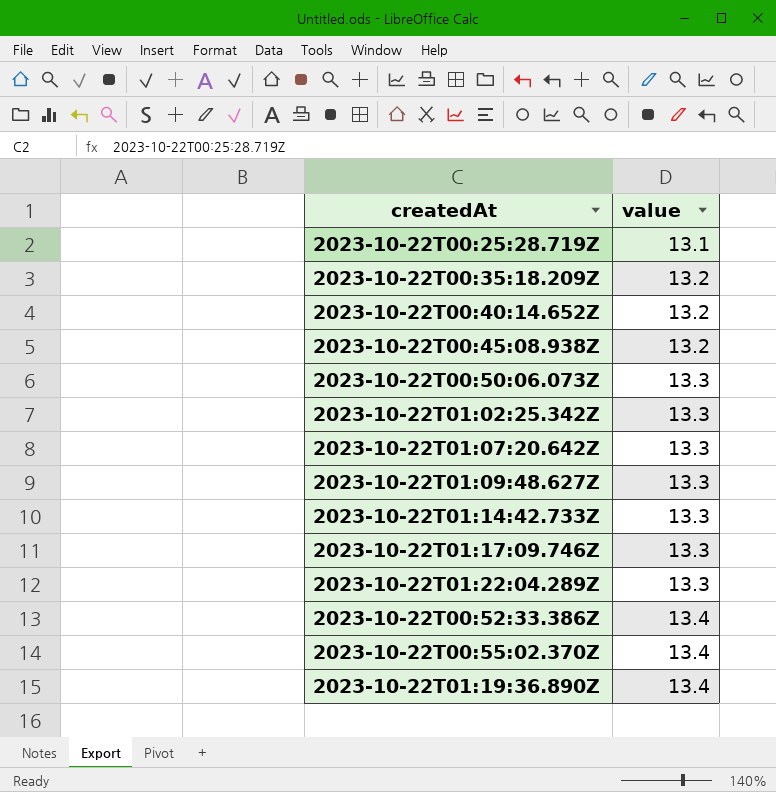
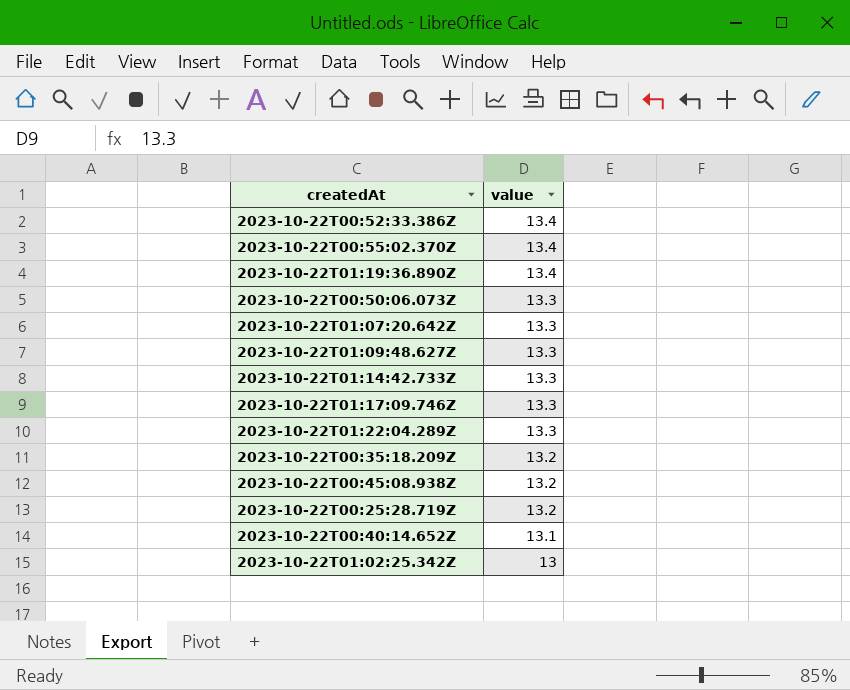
row order: value ascending -> value descending
2023-10-22T00:25:28.719Z | value: 13.1 -> 13.2
2023-10-22T00:40:14.652Z | value: 13.2 -> 13.1
2023-10-22T01:02:25.342Z | value: 13.3 -> 13

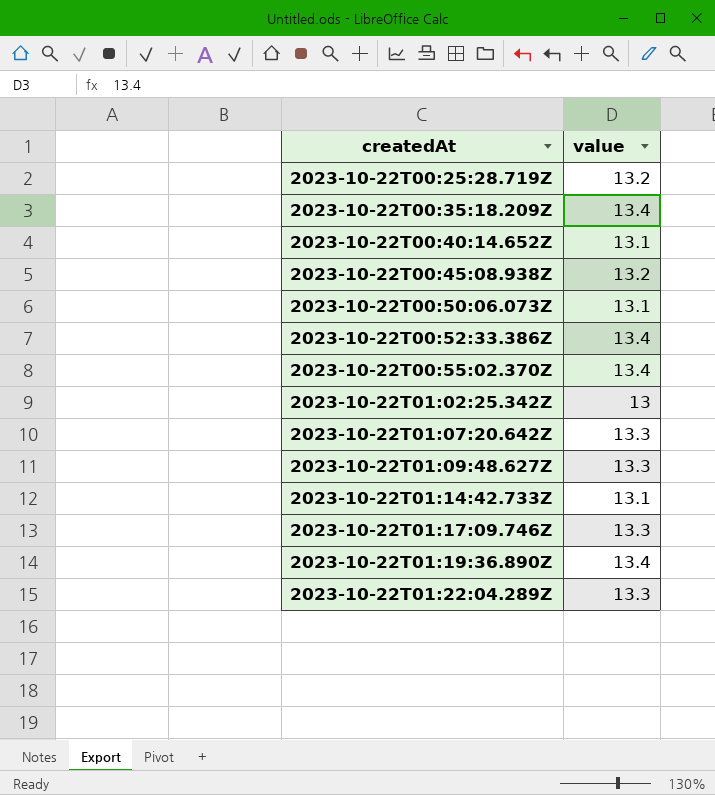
row order: value descending -> createdAt ascending
2023-10-22T00:35:18.209Z | value: 13.2 -> 13.4
2023-10-22T00:50:06.073Z | value: 13.3 -> 13.1
2023-10-22T01:14:42.733Z | value: 13.3 -> 13.1

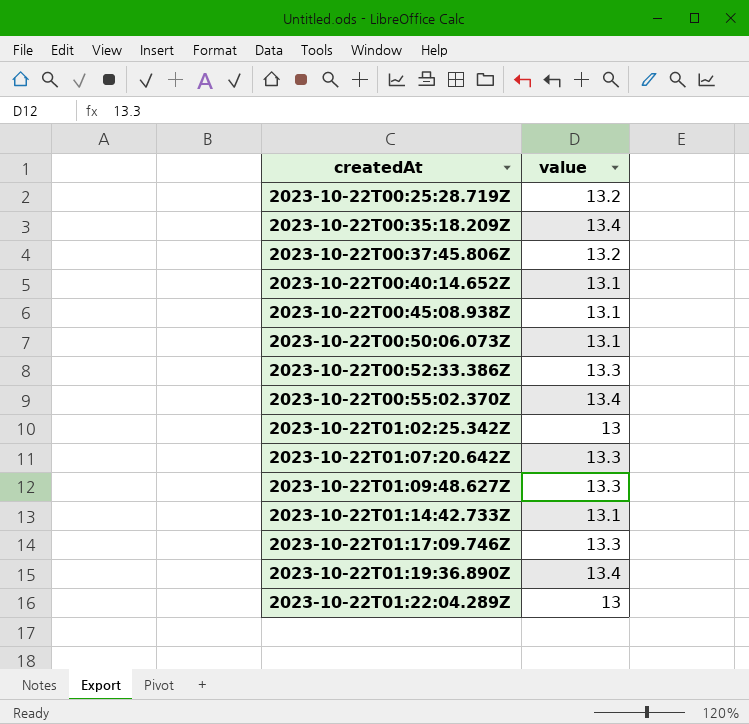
row 2023-10-22T00:37:45.806Z: none -> 13.2
2023-10-22T00:45:08.938Z | value: 13.2 -> 13.1
2023-10-22T00:52:33.386Z | value: 13.4 -> 13.3
2023-10-22T01:22:04.289Z | value: 13.3 -> 13

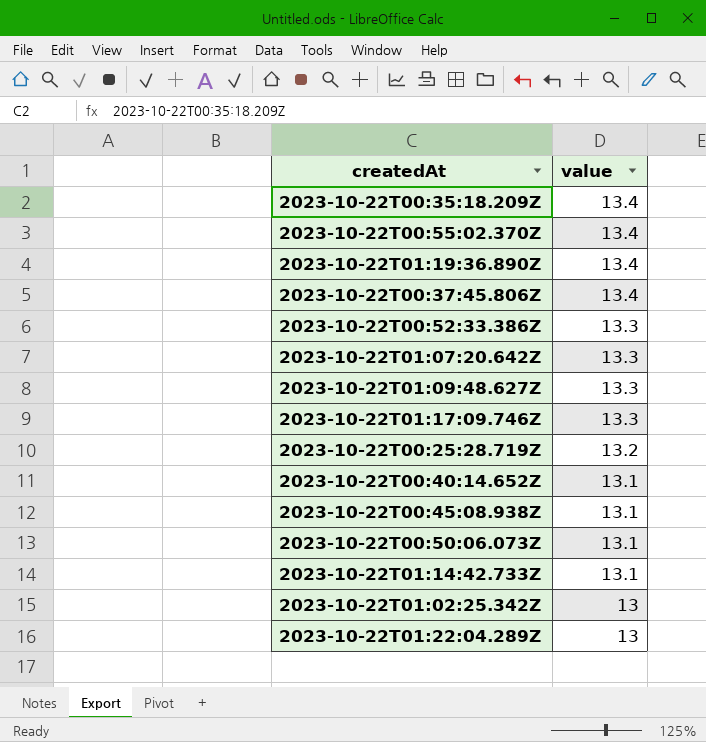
row order: createdAt ascending -> value descending
2023-10-22T00:37:45.806Z | value: 13.2 -> 13.4

